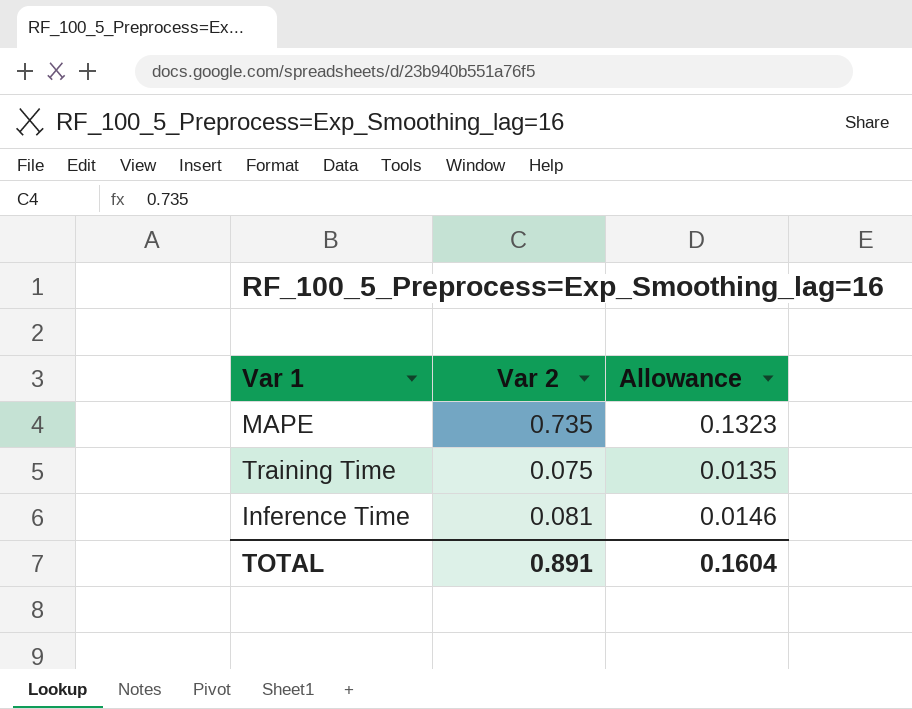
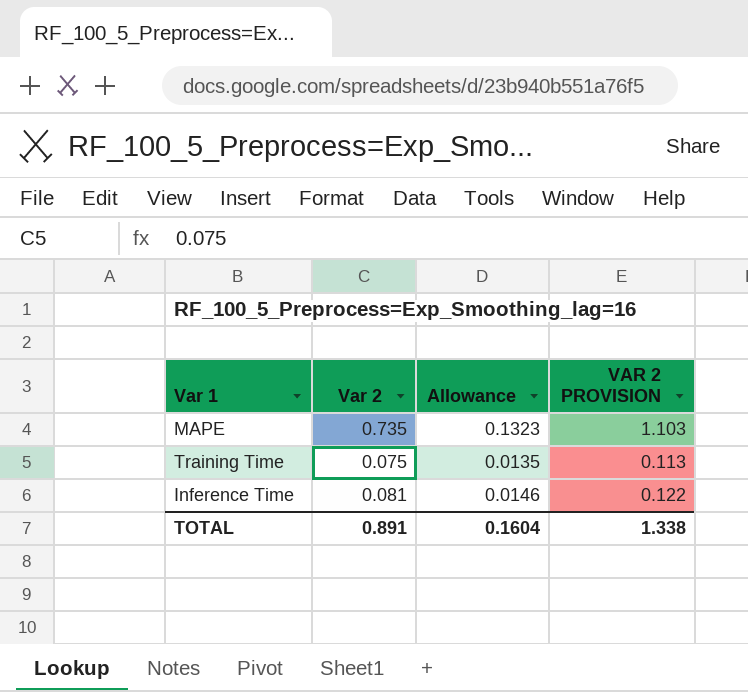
column VAR 2 PROVISION | formula: none -> [Var 2] * 1.5

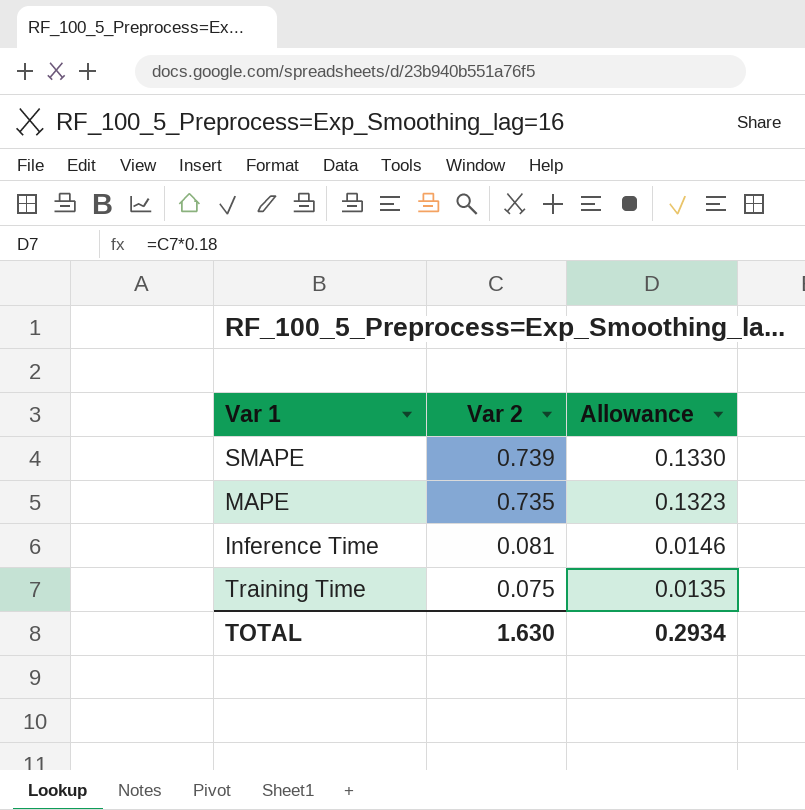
row order: none -> Var 2 descending
column VAR 2 PROVISION | formula: [Var 2] * 1.5 -> none
row SMAPE: none -> 0.739 | 0.1330
TOTAL | Var 2: 0.891 -> 1.630
TOTAL | Allowance: 0.1604 -> 0.2934

